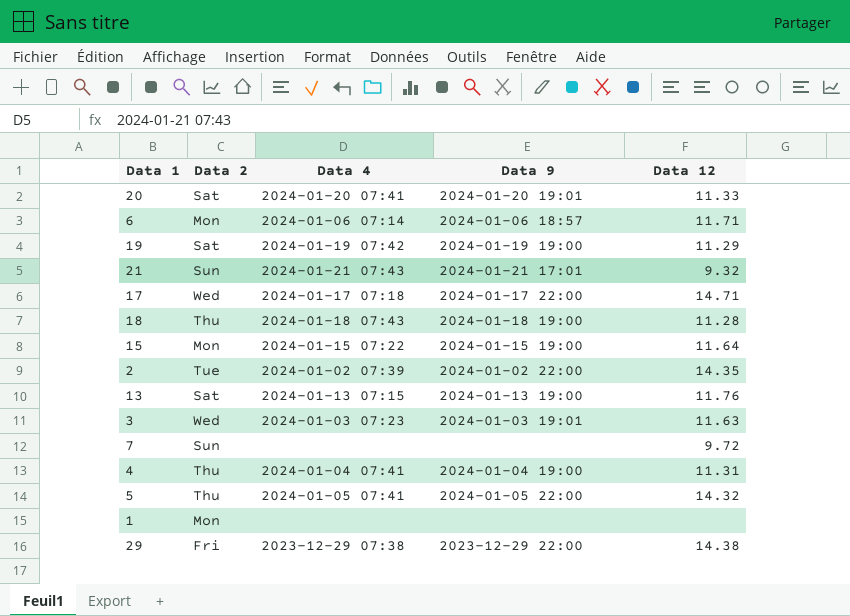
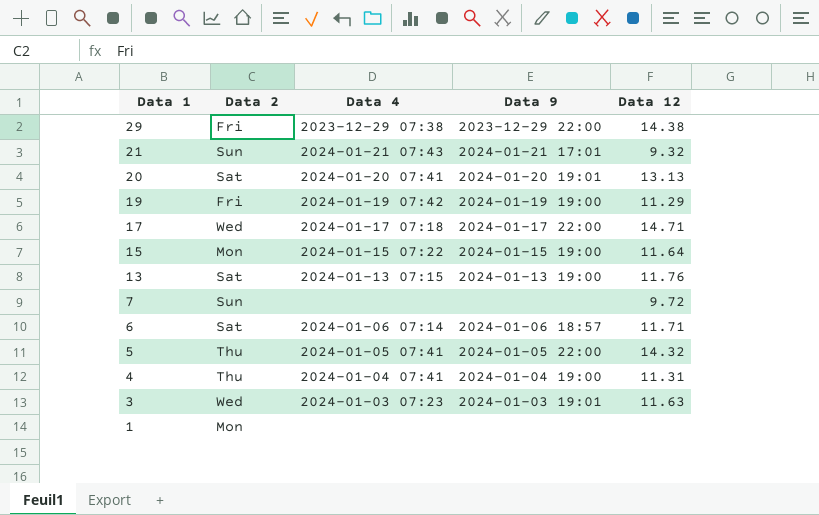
row order: none -> Data 1 descending
row 18: Thu | 2024-01-18 07:43 | 2024-01-18 19:00 | 11.28 -> none
row 2: Tue | 2024-01-02 07:39 | 2024-01-02 22:00 | 14.35 -> none
20 | Data 12: 11.33 -> 13.13
19 | Data 2: Sat -> Fri
6 | Data 2: Mon -> Sat

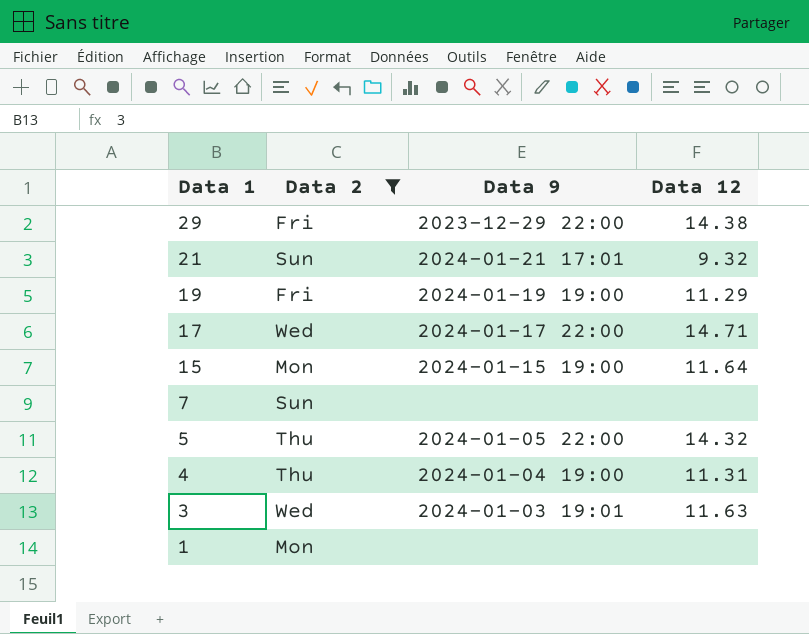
filter: none -> Data 2 != Sat
column Data 4 | position: 3 -> none
7 | Data 12: 9.72 -> none

